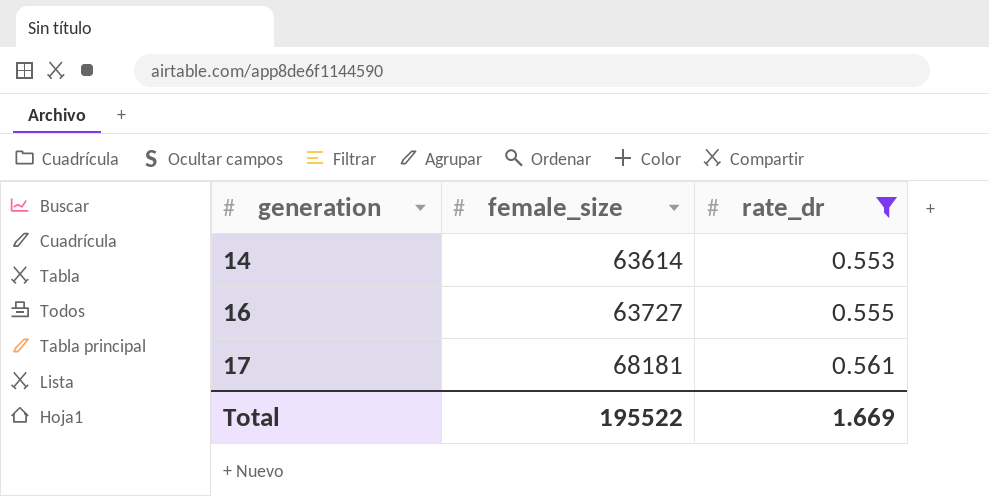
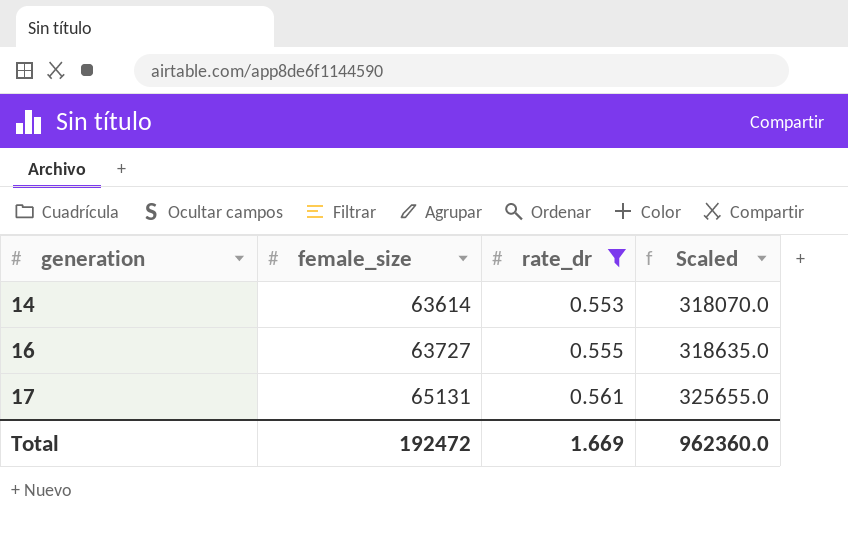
column Scaled | formula: none -> [female_size] * 5
17 | female_size: 68181 -> 65131
Total | female_size: 195522 -> 192472

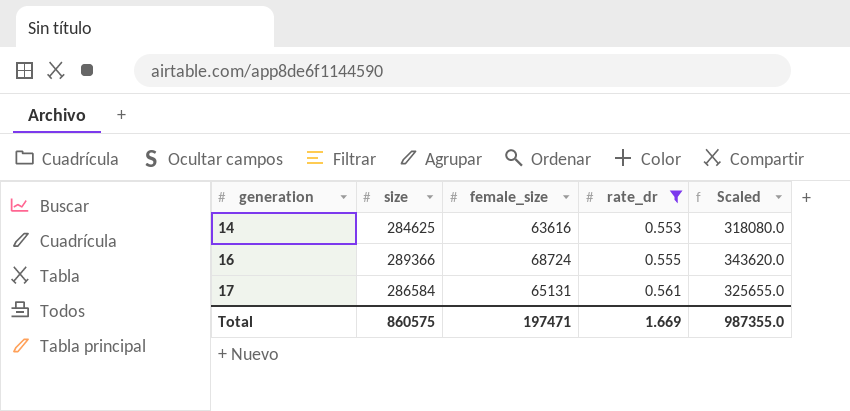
column size | position: none -> 2
14 | female_size: 63614 -> 63616
14 | Scaled: 318070.0 -> 318080.0
16 | female_size: 63727 -> 68724
16 | Scaled: 318635.0 -> 343620.0
Total | female_size: 192472 -> 197471
Total | Scaled: 962360.0 -> 987355.0

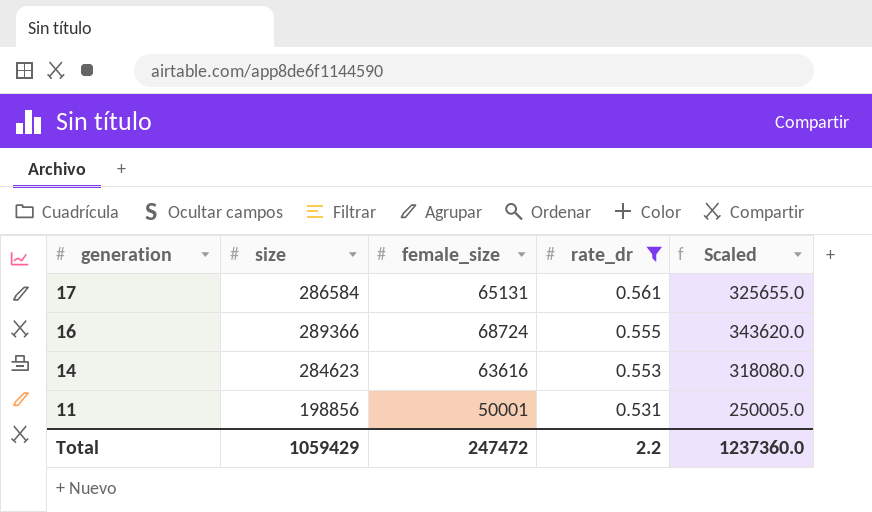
row order: generation ascending -> generation descending
14 | size: 284625 -> 284623
row 11: none -> 198856 | 50001 | 0.531 | 250005.0
Total | size: 860575 -> 1059429
Total | female_size: 197471 -> 247472
Total | rate_dr: 1.669 -> 2.2
Total | Scaled: 987355.0 -> 1237360.0

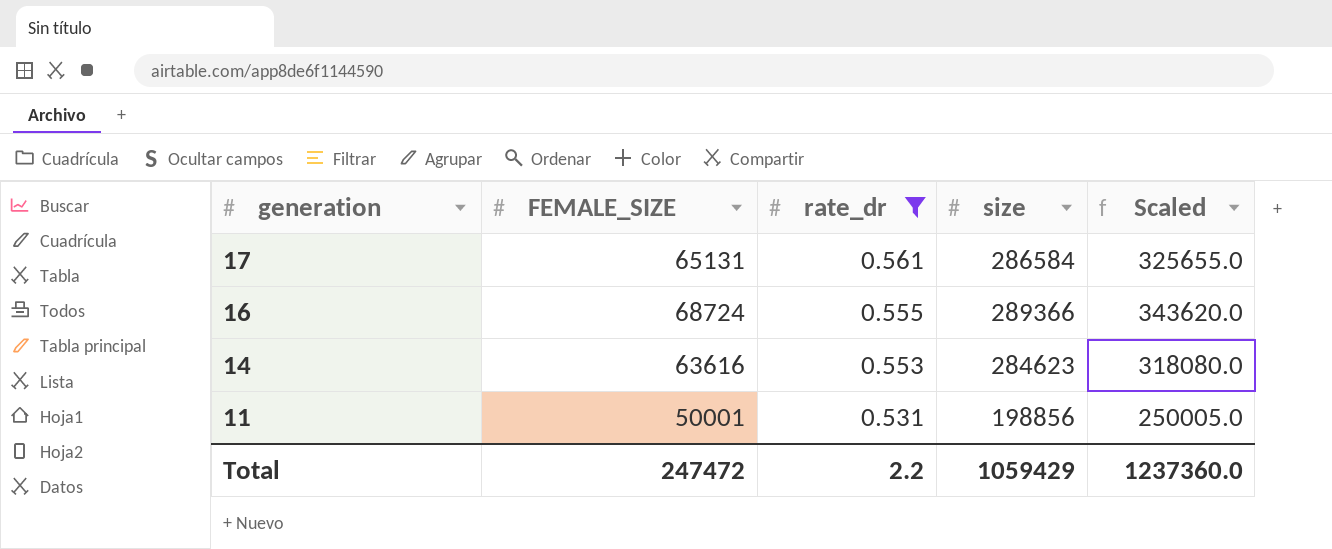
column name: female_size -> FEMALE_SIZE
column size | position: 2 -> 4

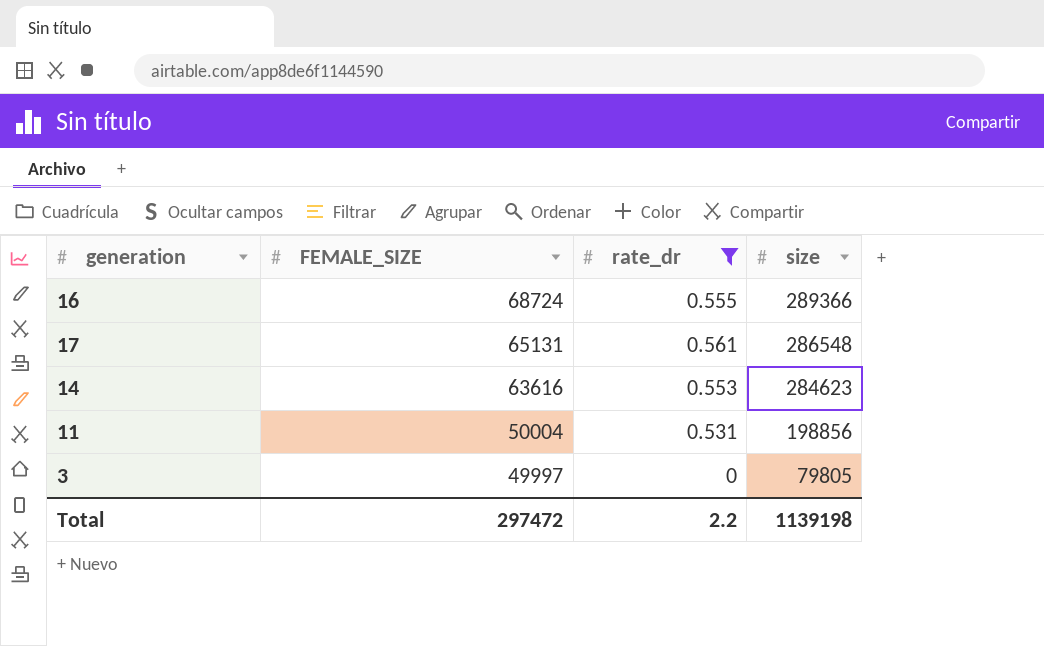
row order: generation descending -> FEMALE_SIZE descending
column Scaled | formula: [FEMALE_SIZE] * 5 -> none
17 | size: 286584 -> 286548
11 | FEMALE_SIZE: 50001 -> 50004
row 3: none -> 49997 | 0 | 79805
Total | FEMALE_SIZE: 247472 -> 297472
Total | size: 1059429 -> 1139198

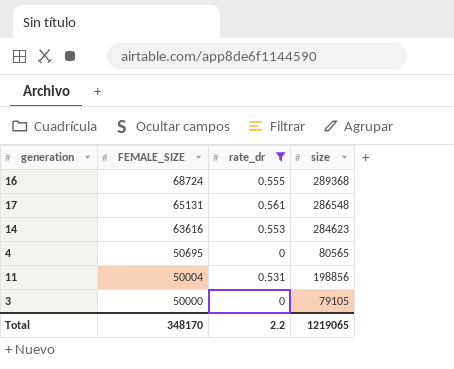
16 | size: 289366 -> 289368
row 4: none -> 50695 | 0 | 80565
3 | FEMALE_SIZE: 49997 -> 50000
3 | size: 79805 -> 79105
Total | FEMALE_SIZE: 297472 -> 348170
Total | size: 1139198 -> 1219065

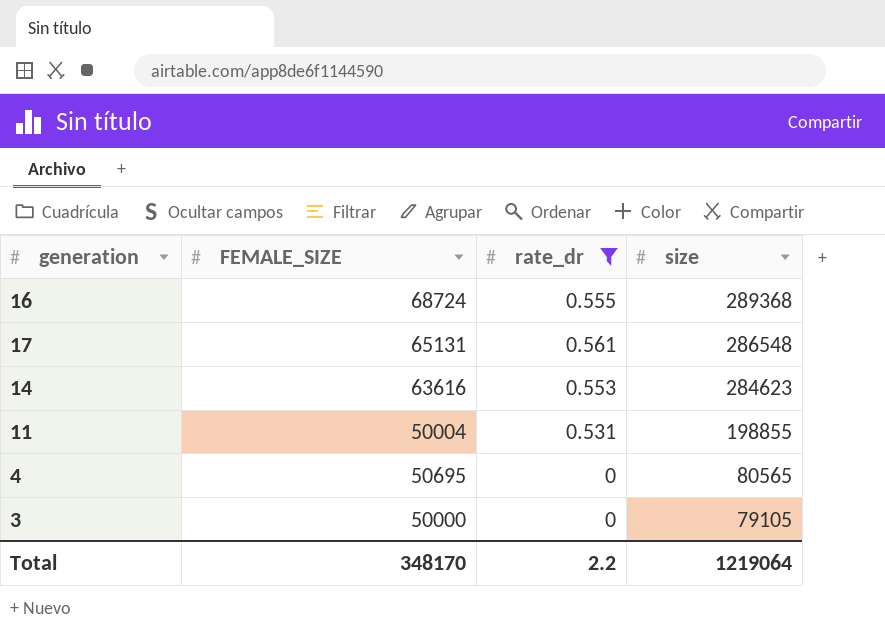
row order: FEMALE_SIZE descending -> size descending
11 | size: 198856 -> 198855
Total | size: 1219065 -> 1219064

